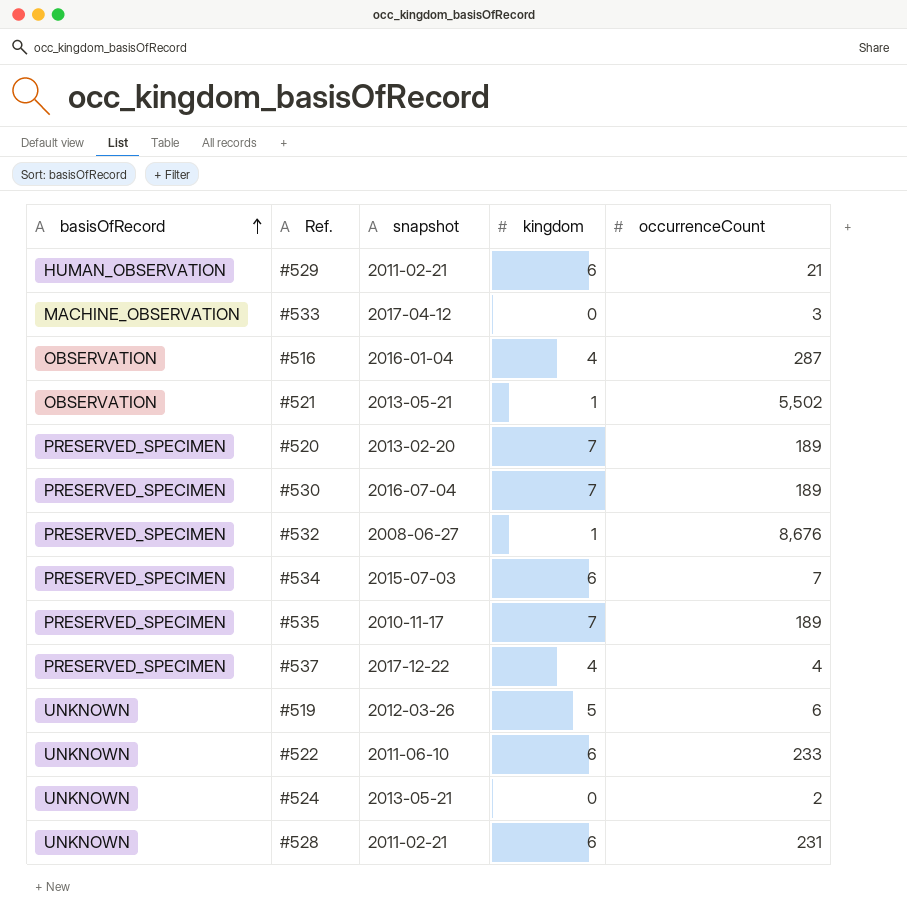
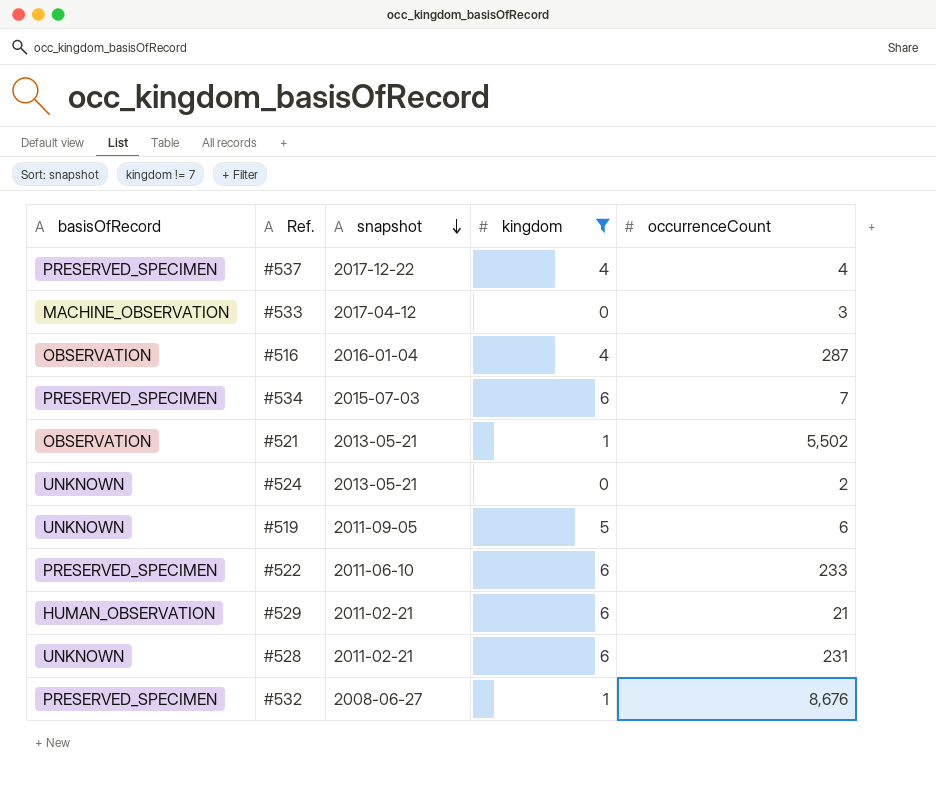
filter: none -> kingdom != 7
row order: basisOfRecord ascending -> snapshot descending
#519 | snapshot: 2012-03-26 -> 2011-09-05
#522 | basisOfRecord: UNKNOWN -> PRESERVED_SPECIMEN

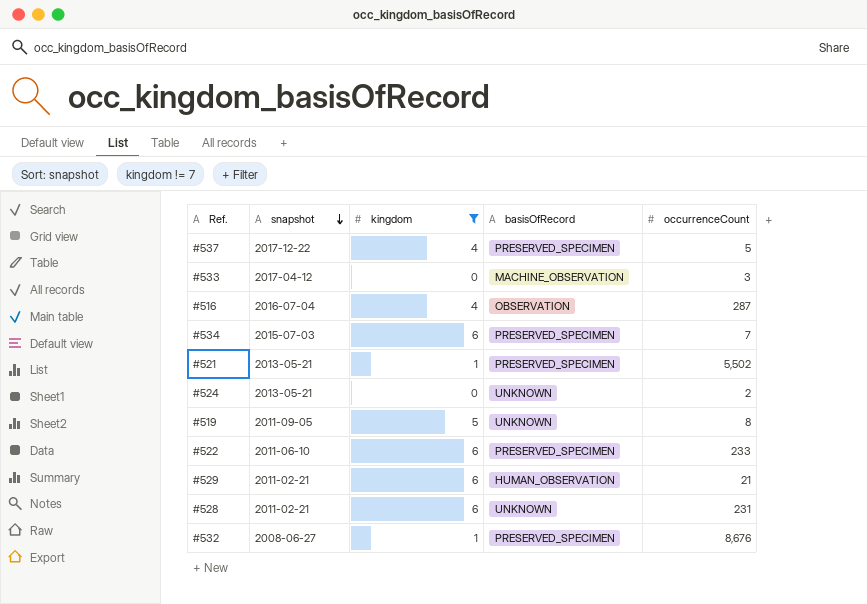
column basisOfRecord | position: 1 -> 4
#537 | occurrenceCount: 4 -> 5
#516 | snapshot: 2016-01-04 -> 2016-07-04
#521 | basisOfRecord: OBSERVATION -> PRESERVED_SPECIMEN
#519 | occurrenceCount: 6 -> 8

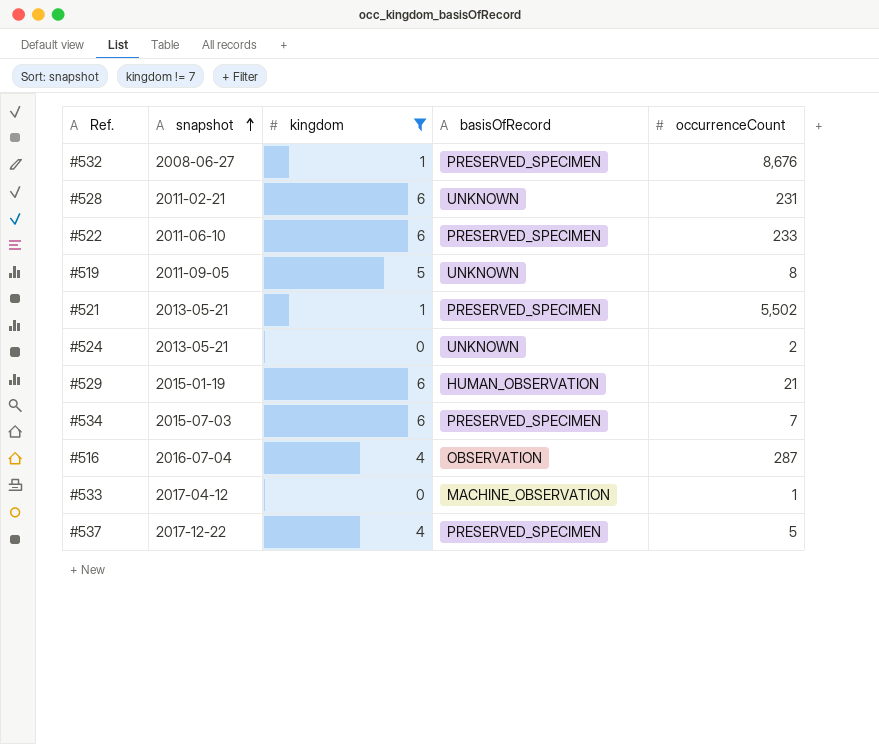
row order: snapshot descending -> snapshot ascending
#529 | snapshot: 2011-02-21 -> 2015-01-19
#533 | occurrenceCount: 3 -> 1

